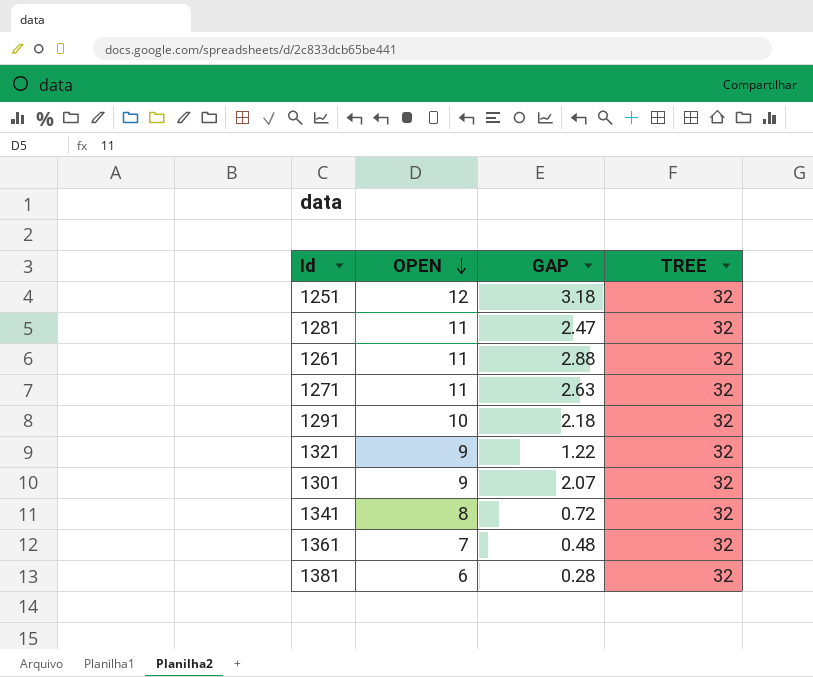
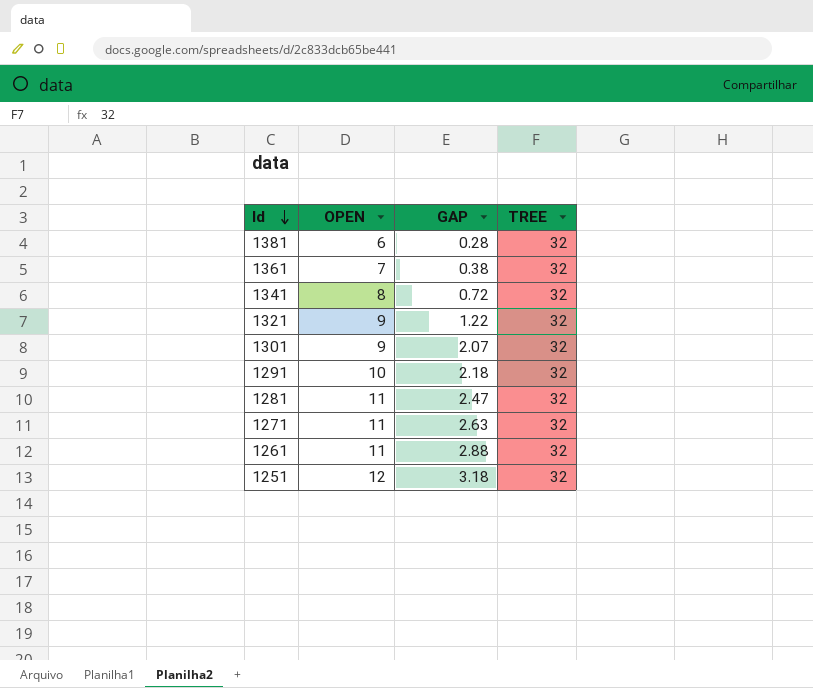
row order: OPEN descending -> Id descending
1361 | GAP: 0.48 -> 0.38

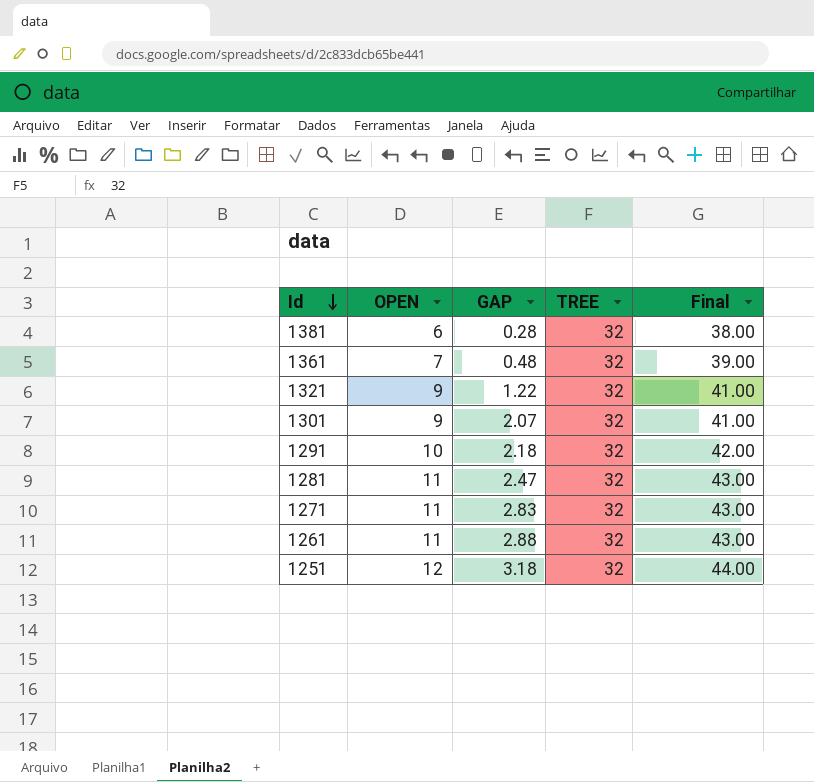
column Final | formula: none -> [OPEN] + [TREE]
row 1341: 8 | 0.72 | 32 -> none
1361 | GAP: 0.38 -> 0.48
1271 | GAP: 2.63 -> 2.83

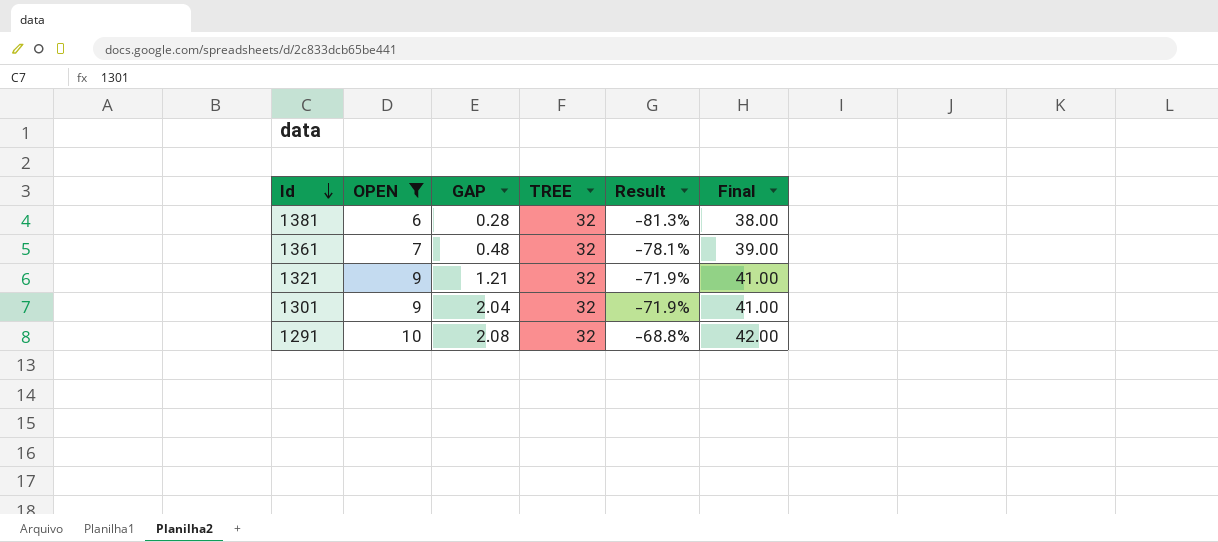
filter: none -> OPEN <= 10
column Result | formula: none -> ([OPEN] - [TREE]) / [TREE]
1321 | GAP: 1.22 -> 1.21
1301 | GAP: 2.07 -> 2.04
1291 | GAP: 2.18 -> 2.08

